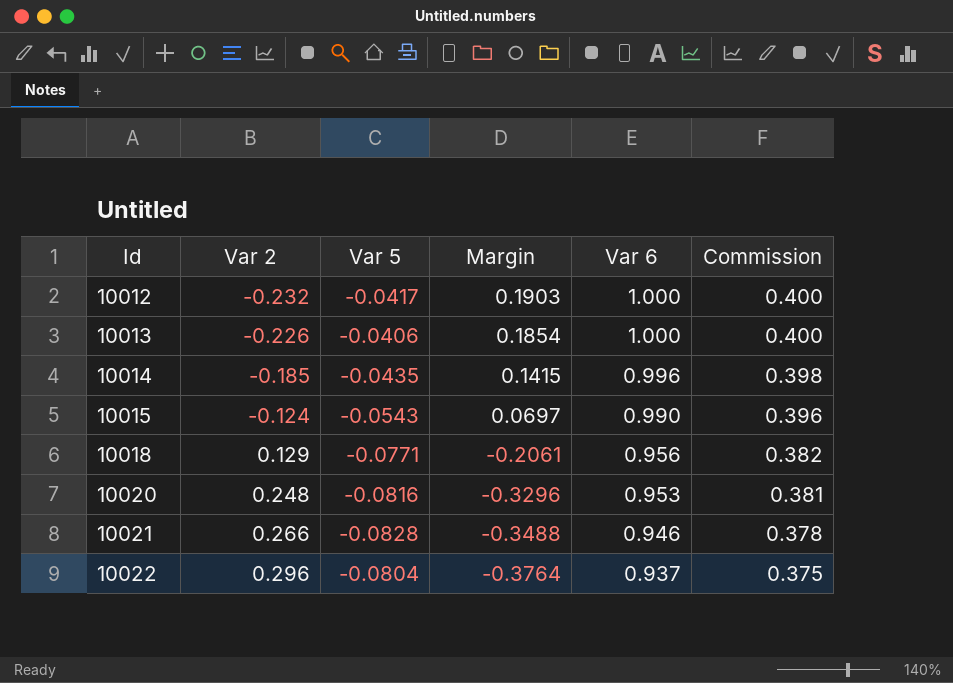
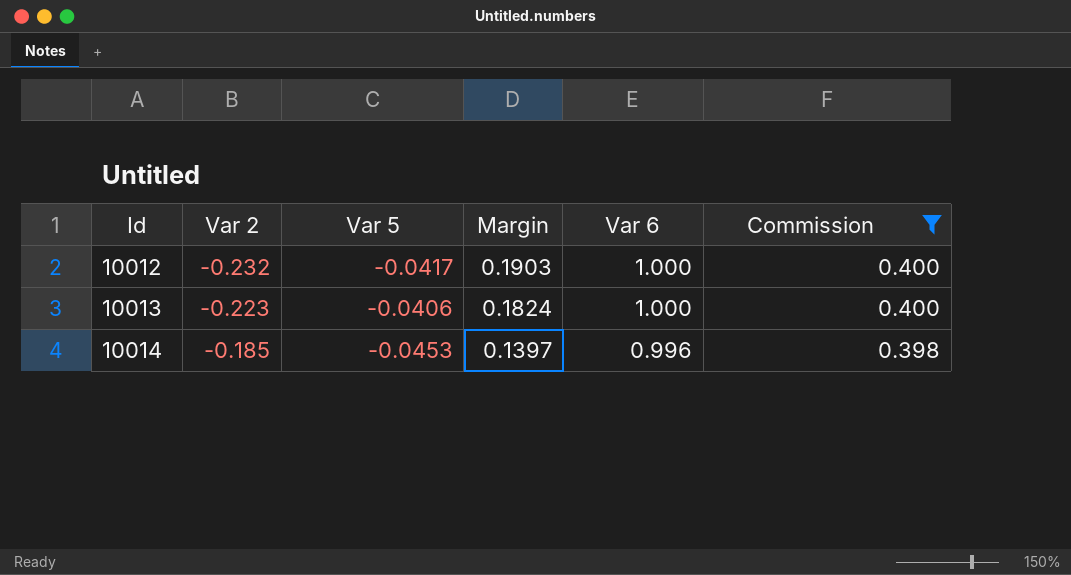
filter: none -> Commission >= 0.398
10013 | Var 2: -0.226 -> -0.223
10013 | Margin: 0.1854 -> 0.1824
10014 | Var 5: -0.0435 -> -0.0453
10014 | Margin: 0.1415 -> 0.1397

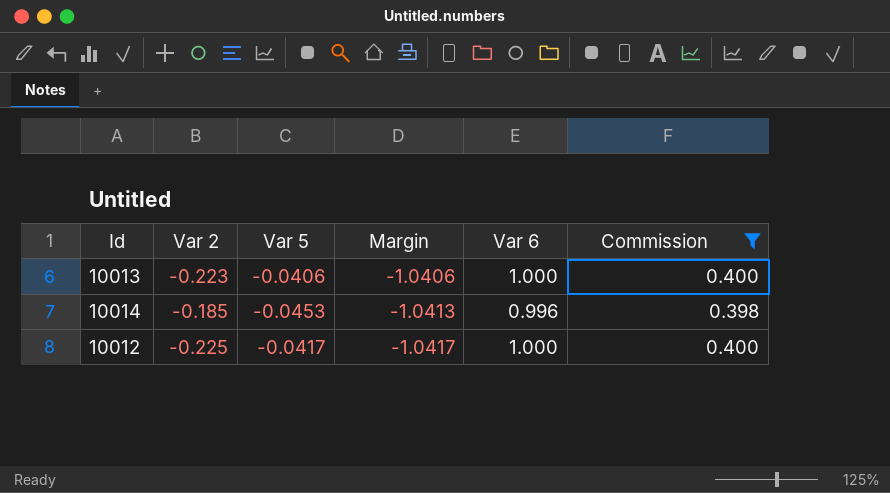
row order: Id ascending -> Margin descending
column Margin | formula: [Var 5] - [Var 2] -> [Var 5] - [Var 6]
10012 | Var 2: -0.232 -> -0.225

